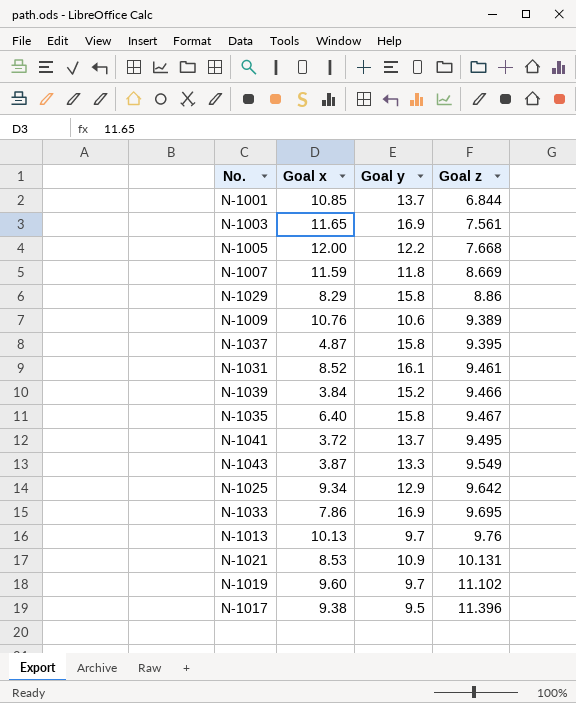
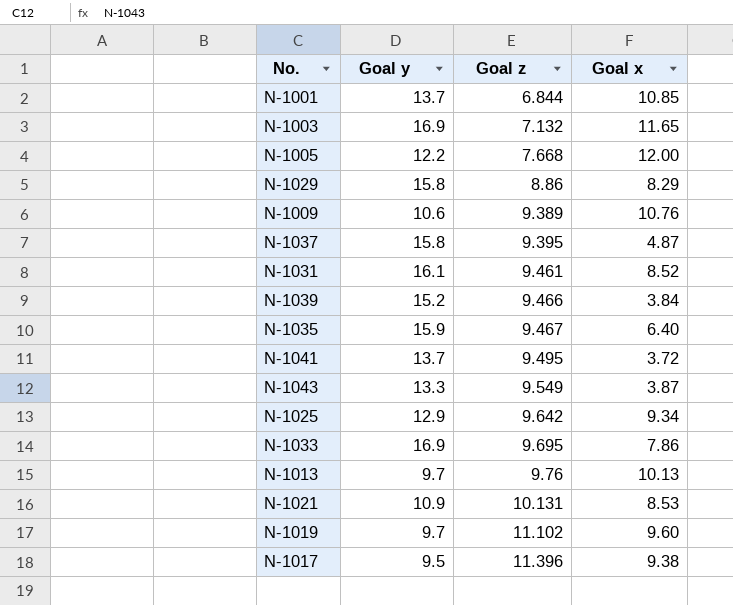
column Goal x | position: 2 -> 4
row N-1007: 11.59 | 11.8 | 8.669 -> none
N-1003 | Goal z: 7.561 -> 7.132
N-1035 | Goal y: 15.8 -> 15.9

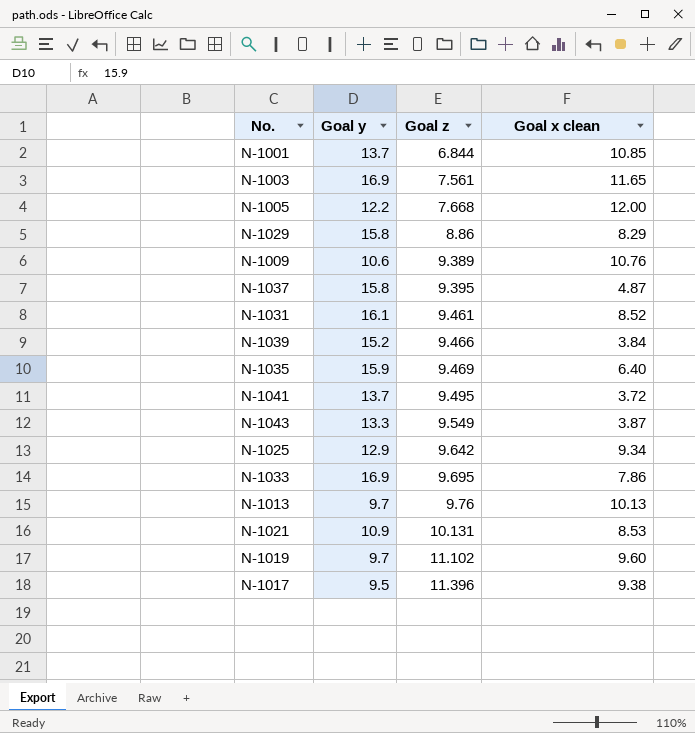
column name: Goal x -> Goal x clean
N-1003 | Goal z: 7.132 -> 7.561
N-1035 | Goal z: 9.467 -> 9.469

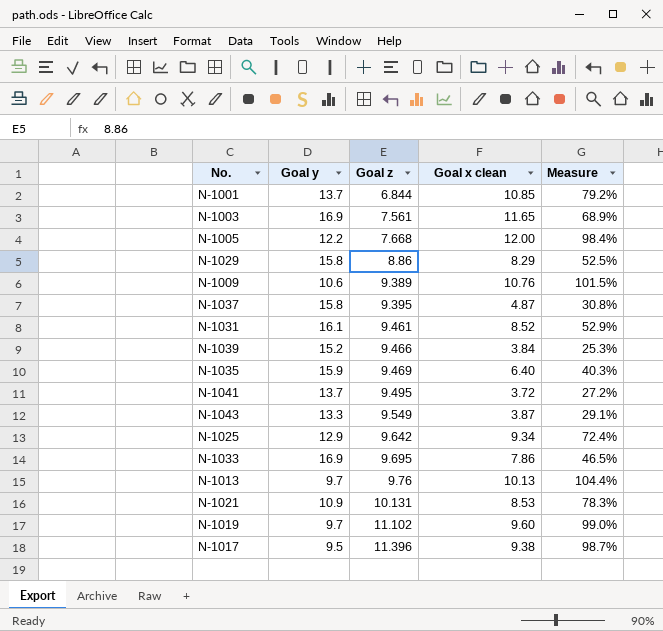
column Measure | formula: none -> [Goal x clean] / [Goal y]

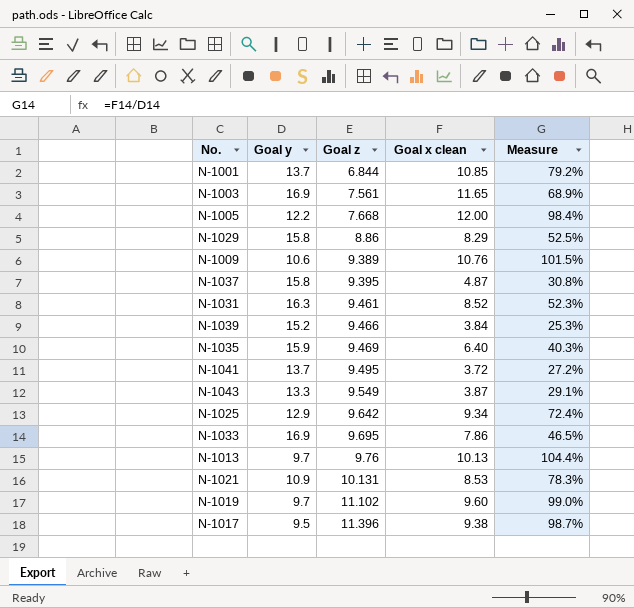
N-1031 | Goal y: 16.1 -> 16.3
N-1031 | Measure: 52.9% -> 52.3%

